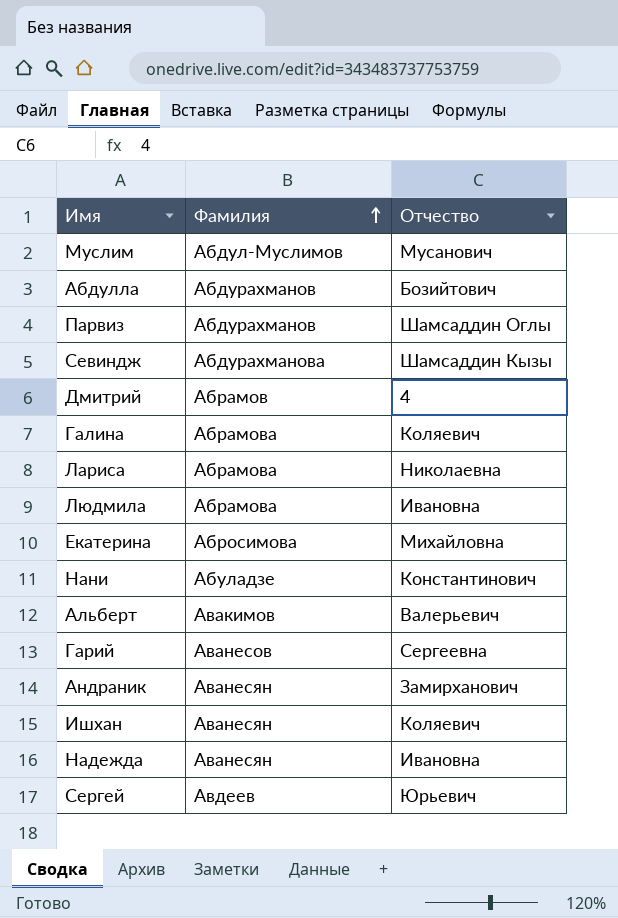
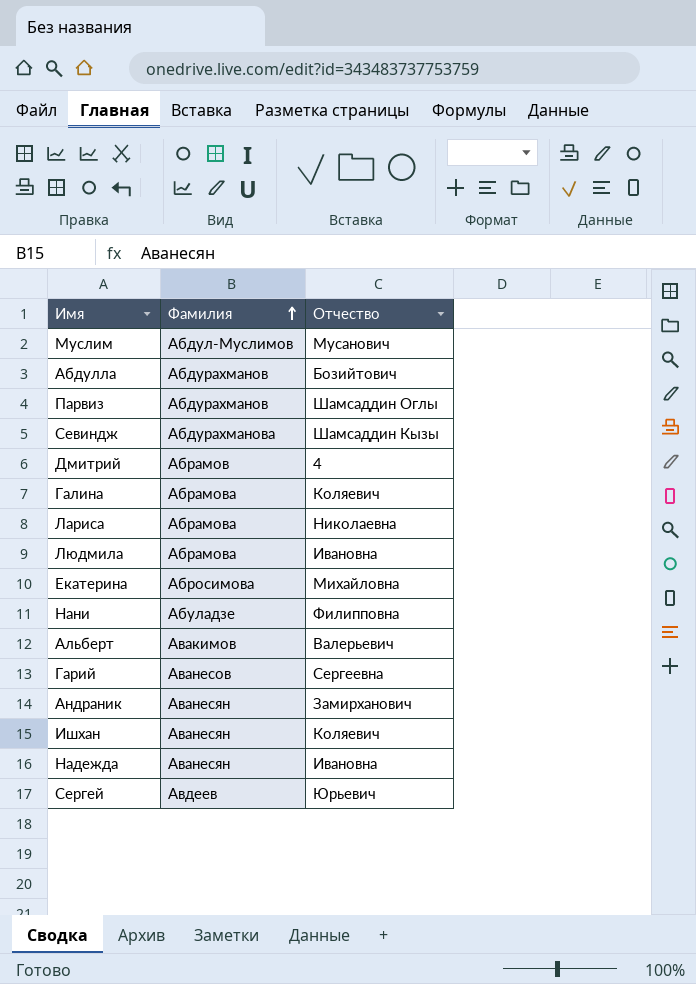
Нани | Отчество: Константинович -> Филипповна

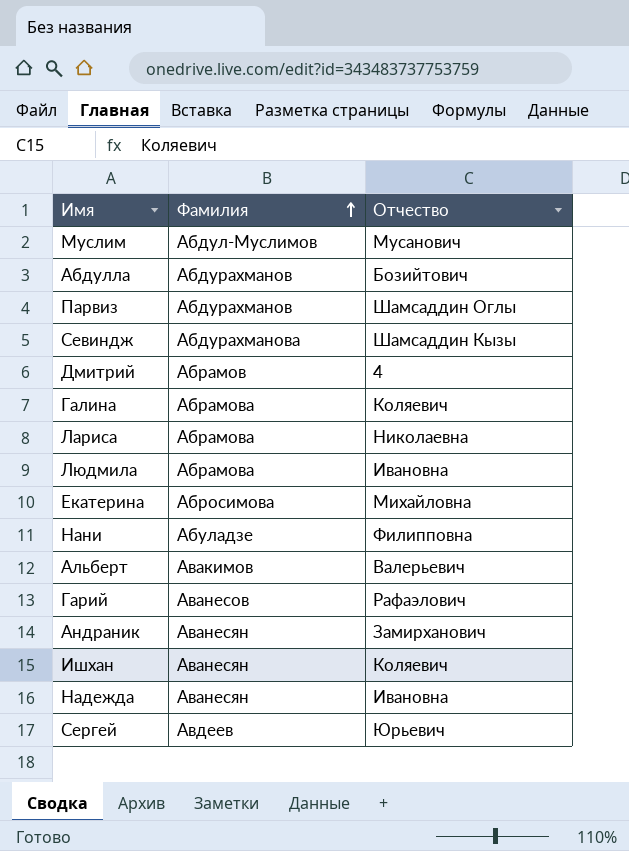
Гарий | Отчество: Сергеевна -> Рафаэлович

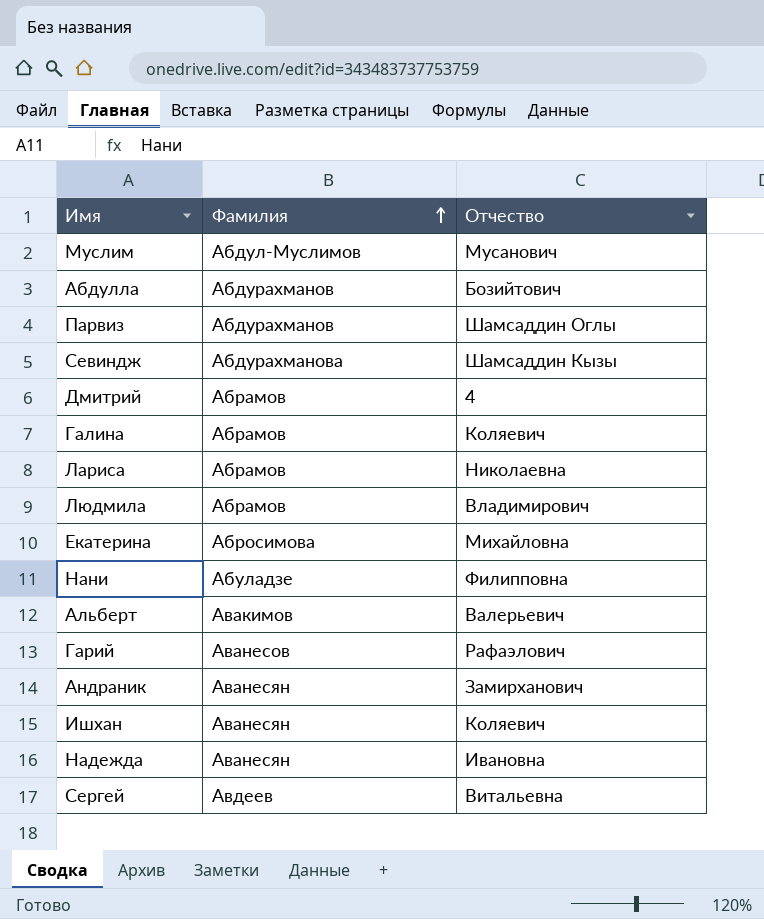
Галина | Фамилия: Абрамова -> Абрамов
Лариса | Фамилия: Абрамова -> Абрамов
Людмила | Фамилия: Абрамова -> Абрамов
Людмила | Отчество: Ивановна -> Владимирович
Сергей | Отчество: Юрьевич -> Витальевна

